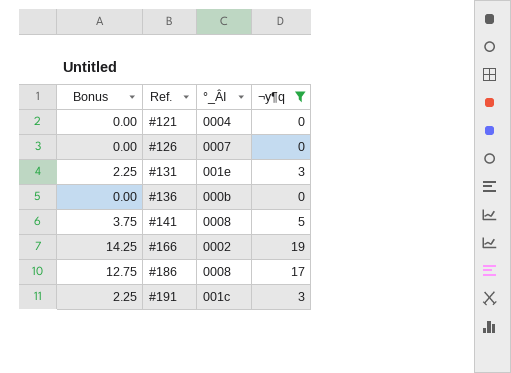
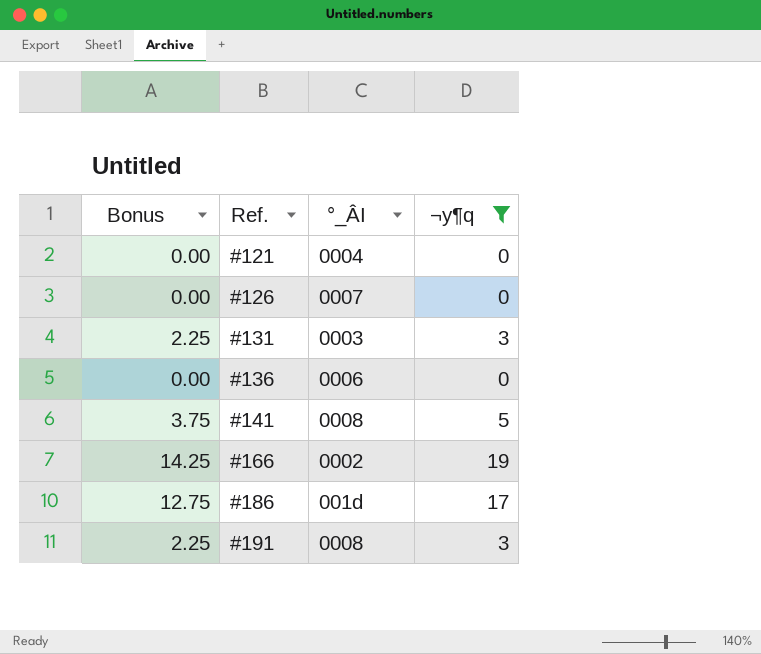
#131 | °_ÂI: 001e -> 0003
#136 | °_ÂI: 000b -> 0006
#186 | °_ÂI: 0008 -> 001d
#191 | °_ÂI: 001c -> 0008

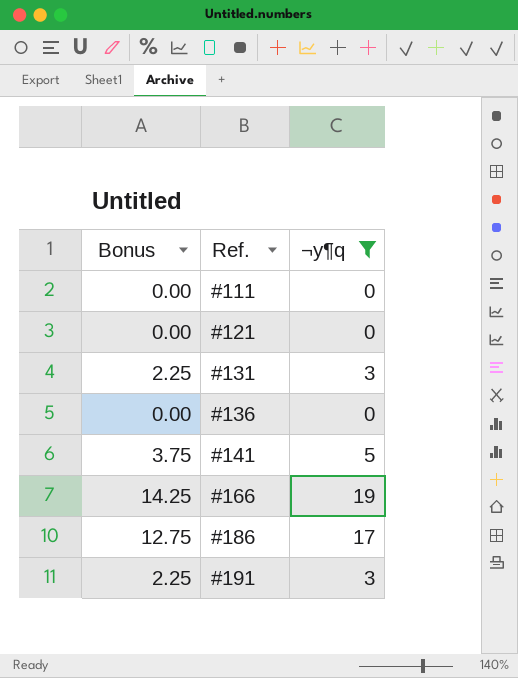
column °_ÂI | position: 3 -> none
row #126: 0.00 | 0007 | 0 -> none
row #111: none -> 0.00 | 0

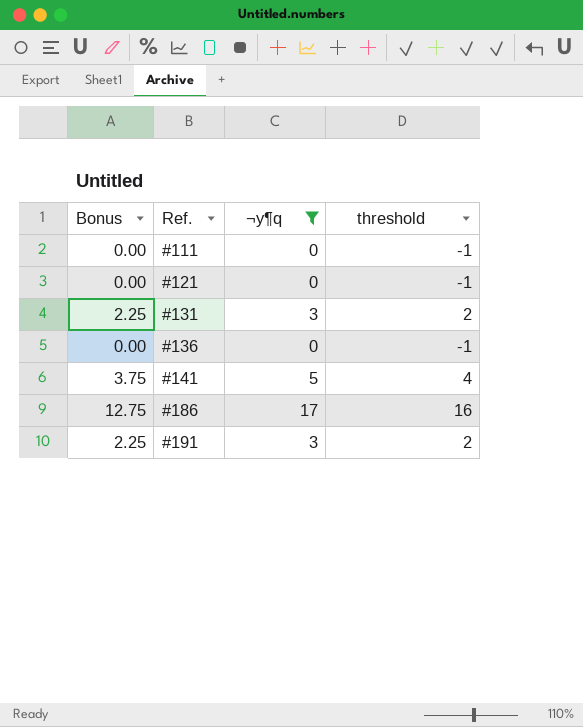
column threshold | formula: none -> [¬y¶q] - 1
row #166: 14.25 | 19 -> none

